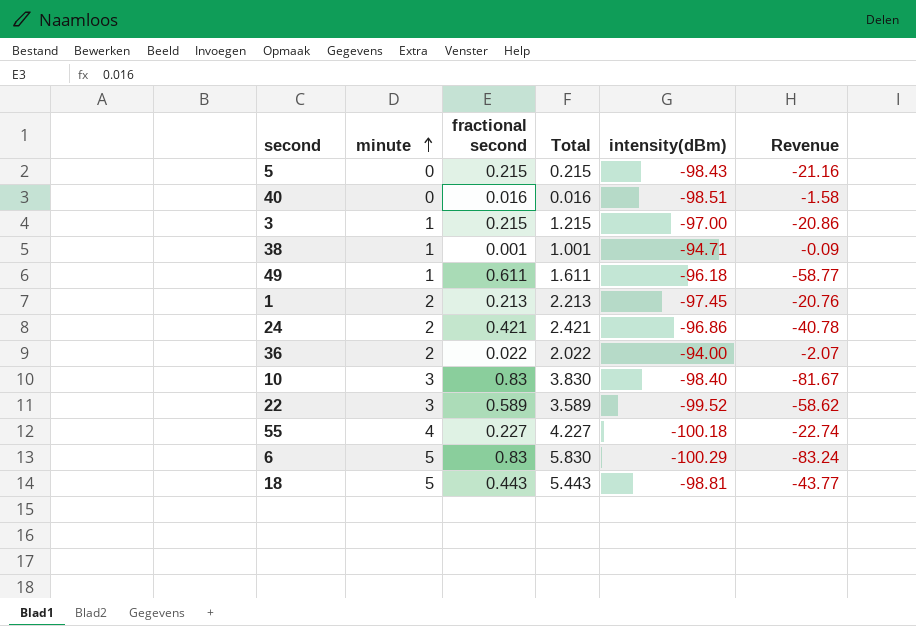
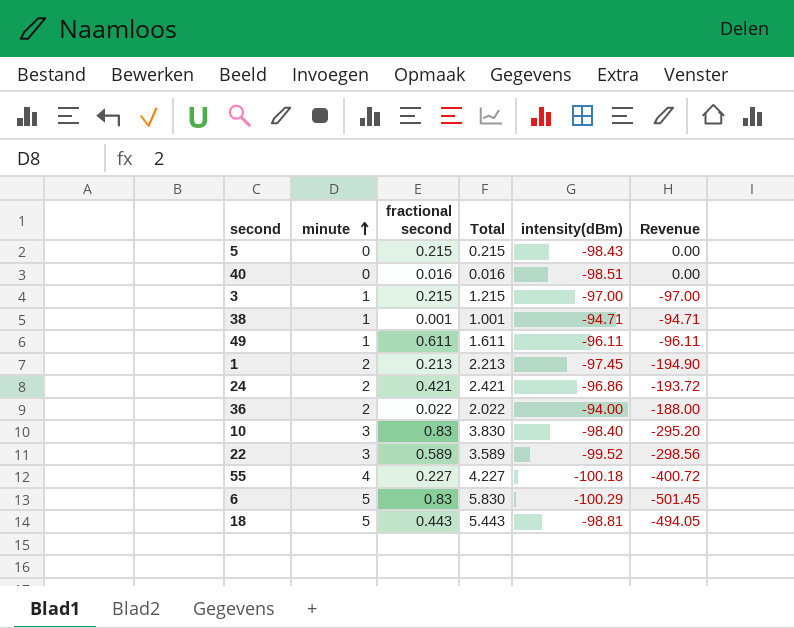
column Revenue | formula: [fractional second] * [intensity(dBm)] -> [minute] * [intensity(dBm)]
49 | intensity(dBm): -96.18 -> -96.11

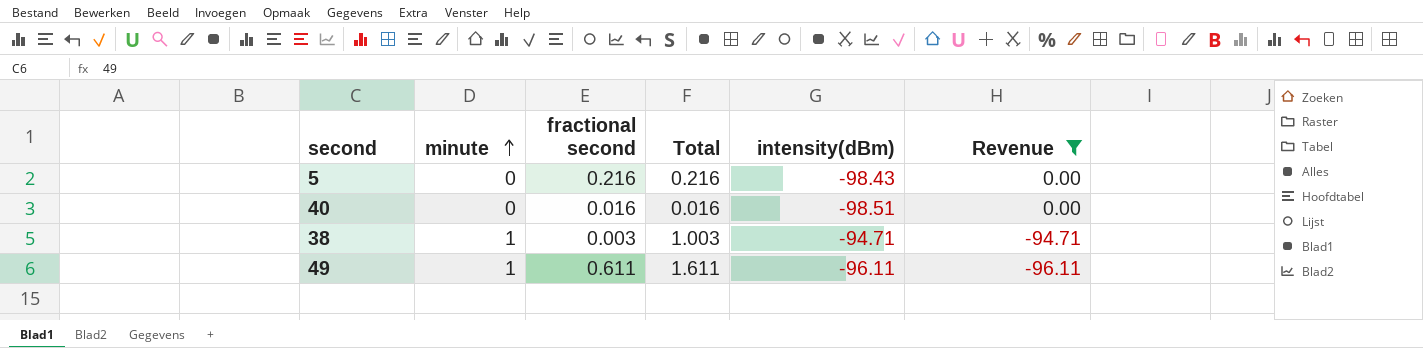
filter: none -> Revenue >= -96.11
5 | fractional second: 0.215 -> 0.216
5 | Total: 0.215 -> 0.216
38 | fractional second: 0.001 -> 0.003
38 | Total: 1.001 -> 1.003

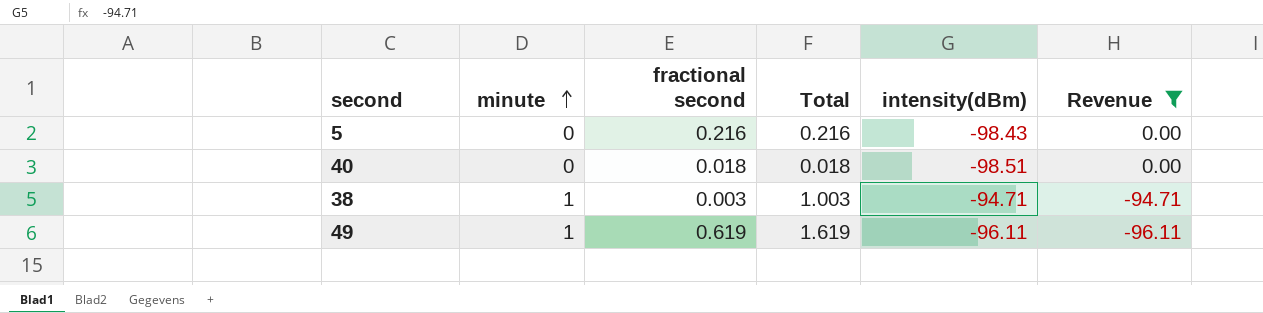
40 | fractional second: 0.016 -> 0.018
40 | Total: 0.016 -> 0.018
49 | fractional second: 0.611 -> 0.619
49 | Total: 1.611 -> 1.619

